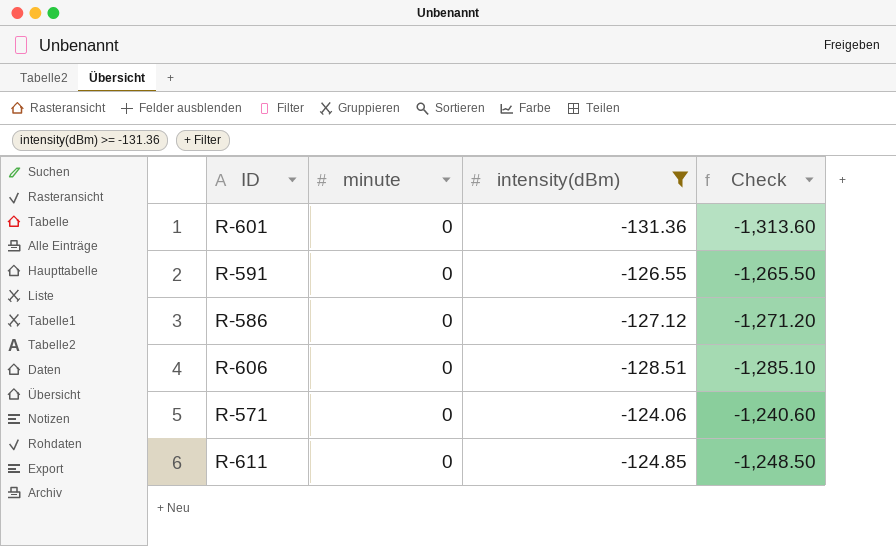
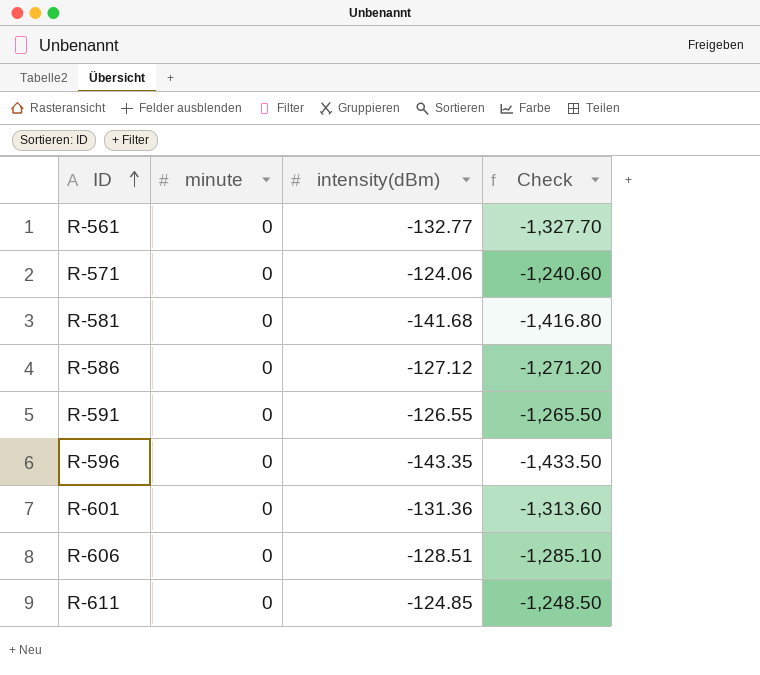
filter: intensity(dBm) >= -131.36 -> none
row order: none -> ID ascending

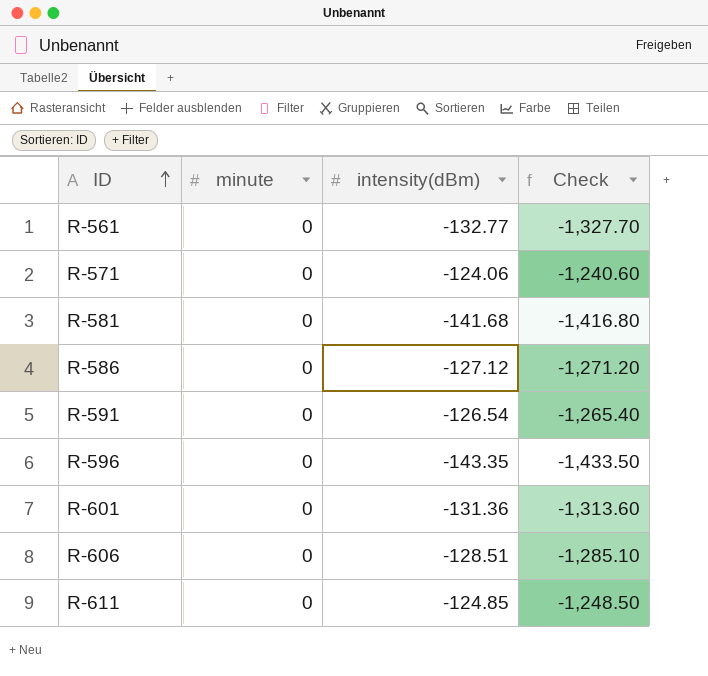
R-591 | intensity(dBm): -126.55 -> -126.54
R-591 | Check: -1,265.50 -> -1,265.40

